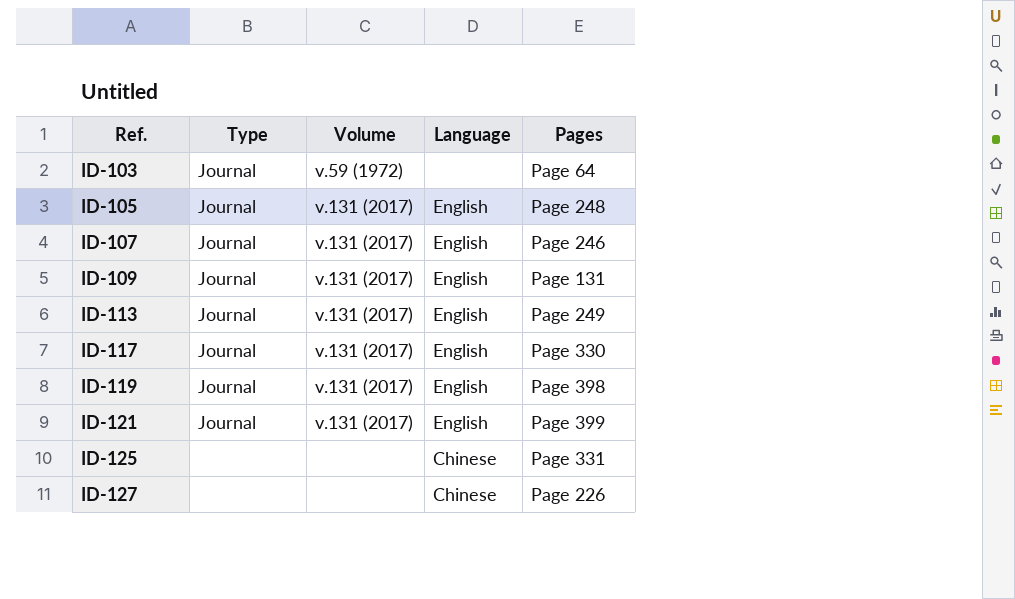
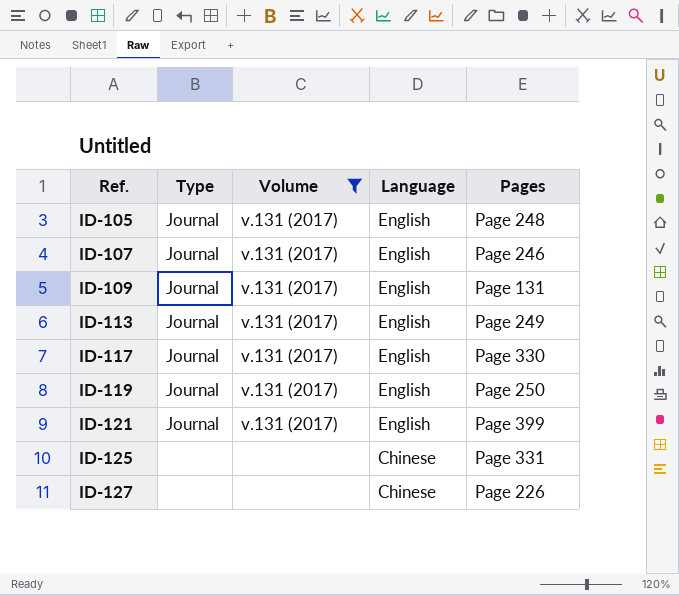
filter: none -> Volume != v.59 (1972)
ID-119 | Pages: Page 398 -> Page 250

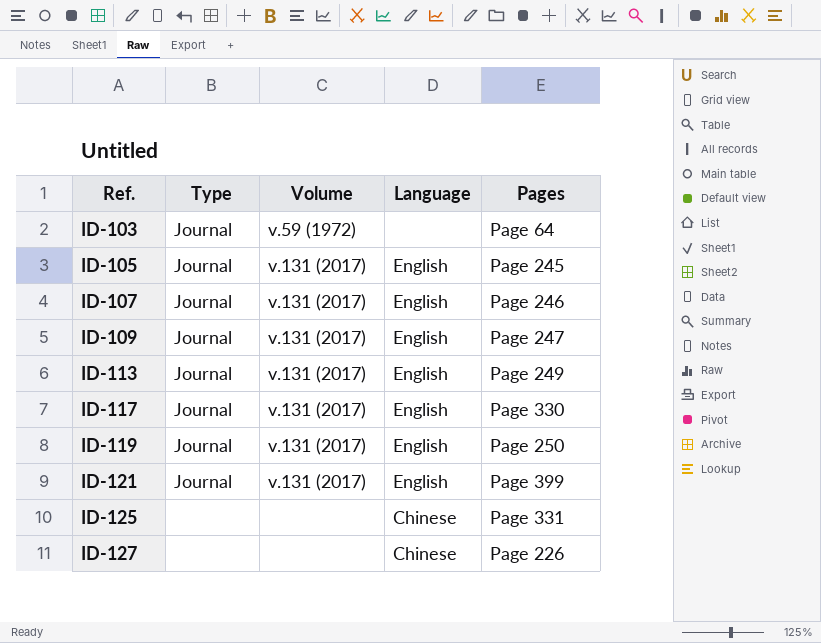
filter: Volume != v.59 (1972) -> none
ID-105 | Pages: Page 248 -> Page 245
ID-109 | Pages: Page 131 -> Page 247

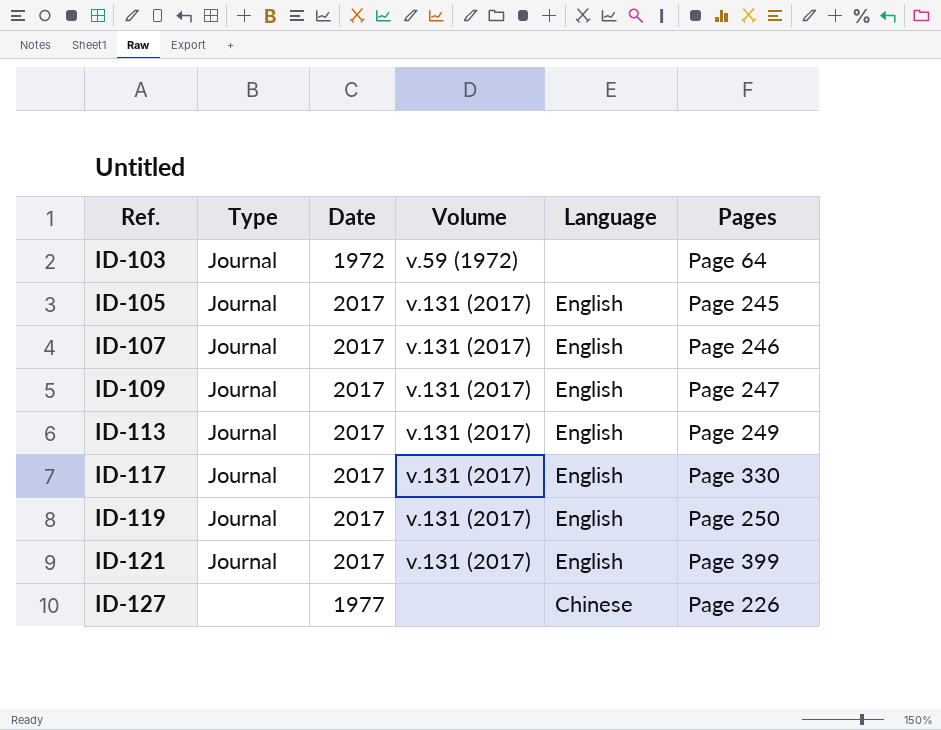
column Date | position: none -> 3
row ID-125: none | none | Chinese | Page 331 -> none

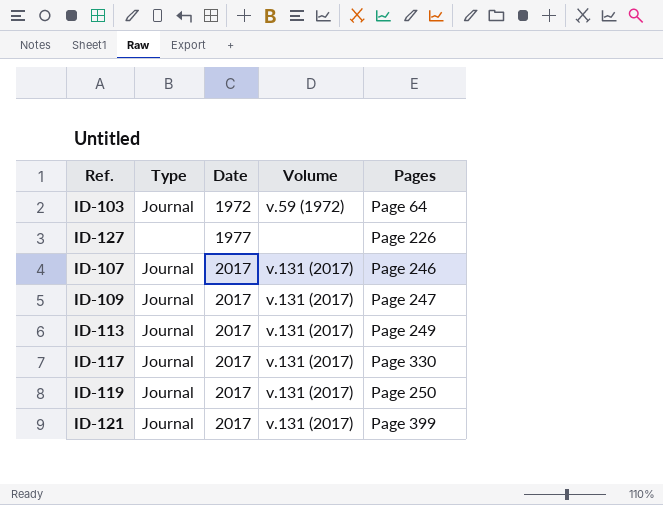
row order: Ref. ascending -> Date ascending
column Language | position: 5 -> none
row ID-105: Journal | 2017 | v.131 (2017) | English | Page 245 -> none

